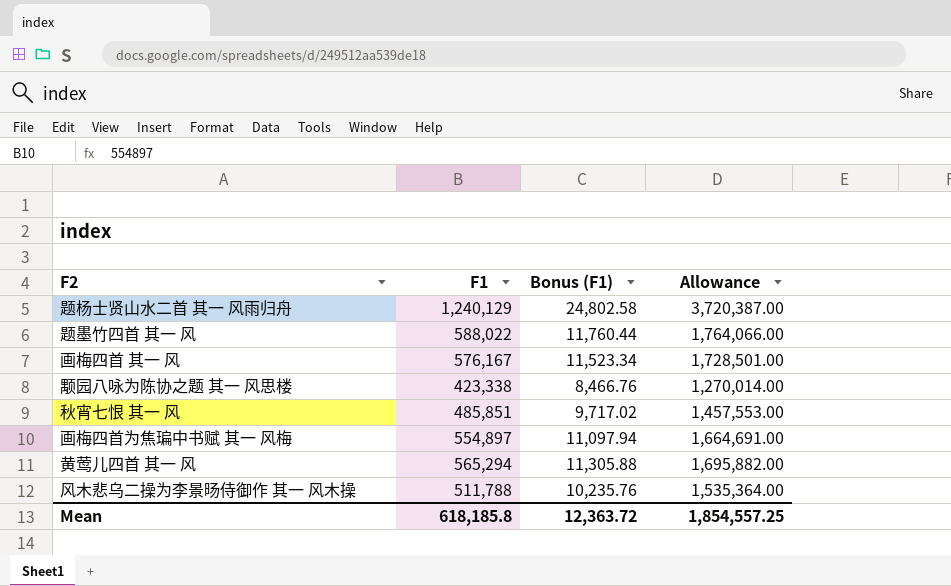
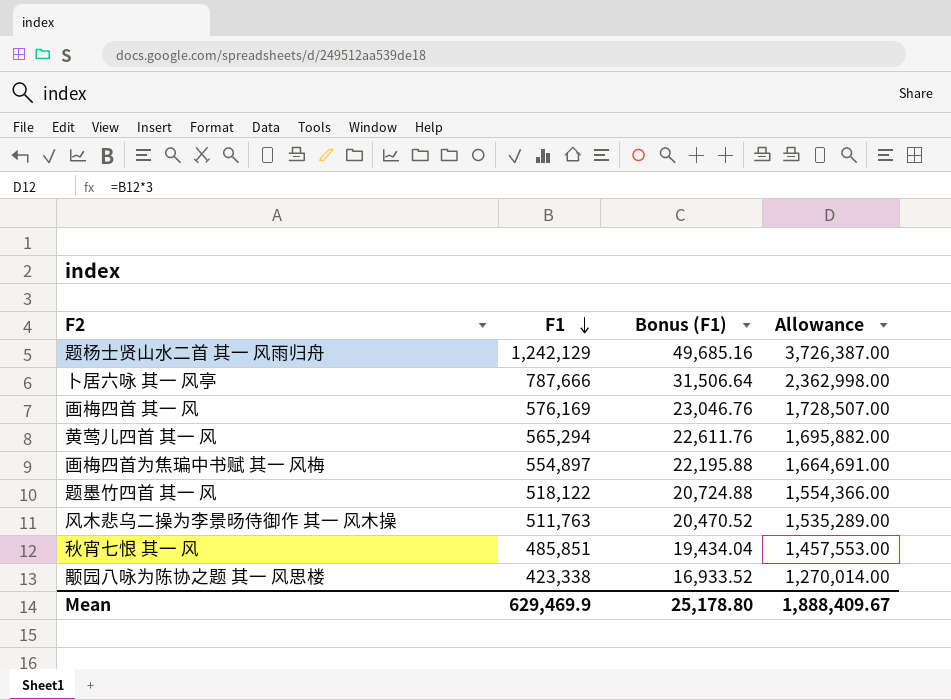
row order: none -> F1 descending
column Bonus (F1) | formula: [F1] * 0.02 -> [F1] * 0.04
题杨士贤山水二首 其一 风雨归舟 | F1: 1,240,129 -> 1,242,129
题杨士贤山水二首 其一 风雨归舟 | Allowance: 3,720,387.00 -> 3,726,387.00
row 卜居六咏 其一 风亭: none -> 787,666 | 31,506.64 | 2,362,998.00
画梅四首 其一 风 | F1: 576,167 -> 576,169
画梅四首 其一 风 | Allowance: 1,728,501.00 -> 1,728,507.00
题墨竹四首 其一 风 | F1: 588,022 -> 518,122
题墨竹四首 其一 风 | Allowance: 1,764,066.00 -> 1,554,366.00
风木悲乌二操为李景旸侍御作 其一 风木操 | F1: 511,788 -> 511,763
风木悲乌二操为李景旸侍御作 其一 风木操 | Allowance: 1,535,364.00 -> 1,535,289.00
Mean | F1: 618,185.8 -> 629,469.9
Mean | Bonus (F1): 12,363.72 -> 25,178.80
Mean | Allowance: 1,854,557.25 -> 1,888,409.67

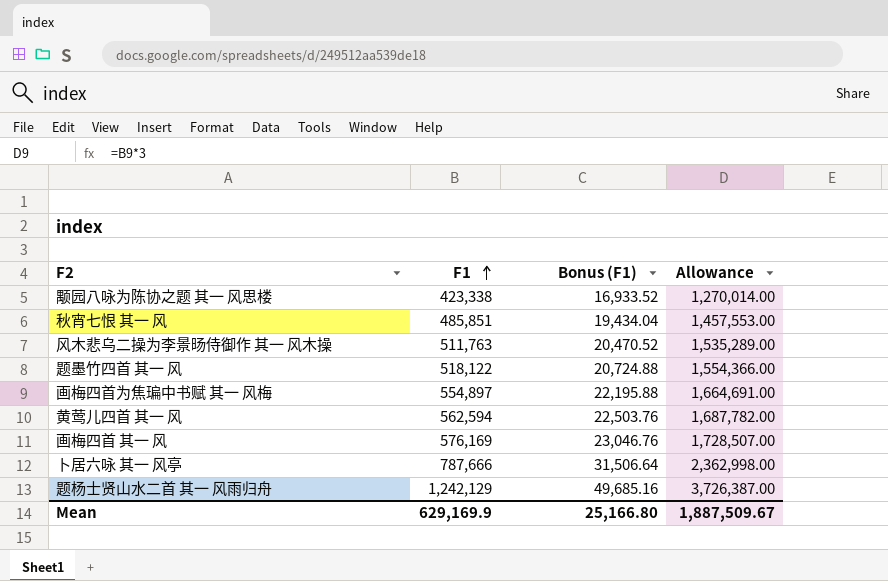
row order: F1 descending -> F1 ascending
黄莺儿四首 其一 风 | F1: 565,294 -> 562,594
黄莺儿四首 其一 风 | Bonus (F1): 22,611.76 -> 22,503.76
黄莺儿四首 其一 风 | Allowance: 1,695,882.00 -> 1,687,782.00
Mean | F1: 629,469.9 -> 629,169.9
Mean | Bonus (F1): 25,178.80 -> 25,166.80
Mean | Allowance: 1,888,409.67 -> 1,887,509.67

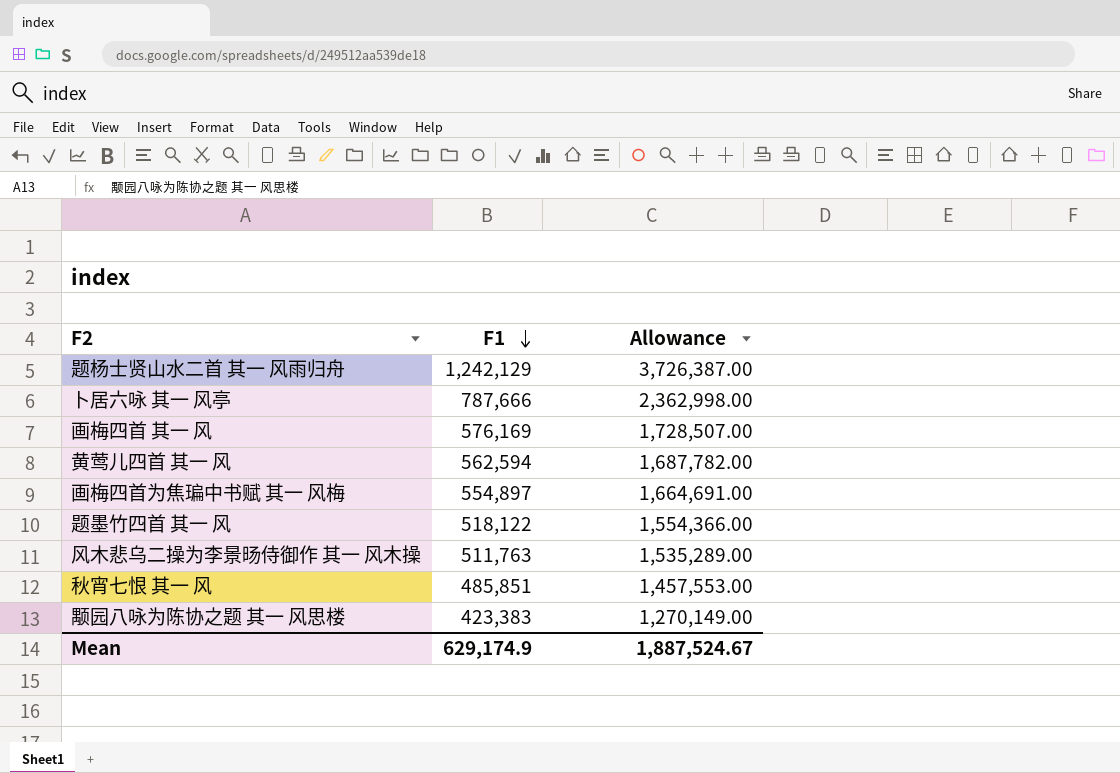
row order: F1 ascending -> F1 descending
column Bonus (F1) | formula: [F1] * 0.04 -> none
颙园八咏为陈协之题 其一 风思楼 | F1: 423,338 -> 423,383
颙园八咏为陈协之题 其一 风思楼 | Allowance: 1,270,014.00 -> 1,270,149.00
Mean | F1: 629,169.9 -> 629,174.9
Mean | Allowance: 1,887,509.67 -> 1,887,524.67

